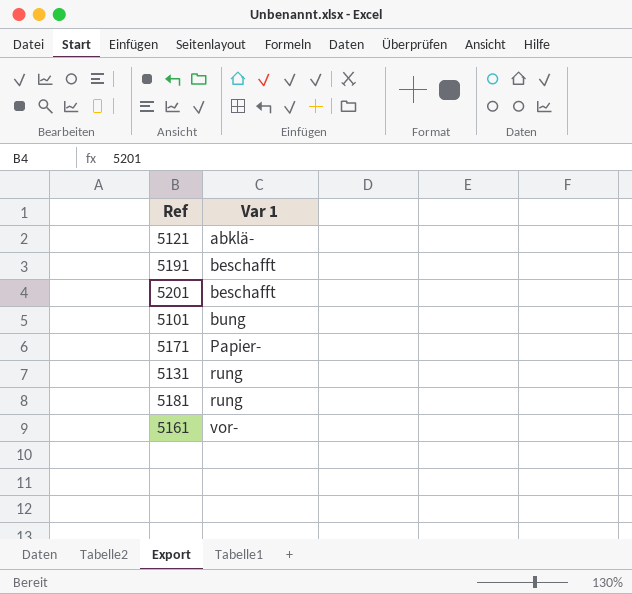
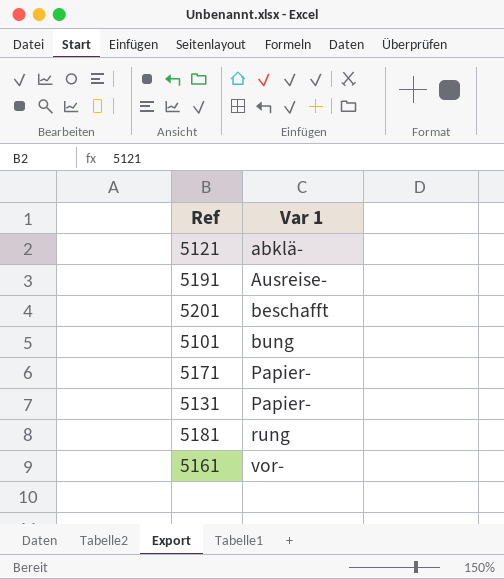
5191 | Var 1: beschafft -> Ausreise-
5131 | Var 1: rung -> Papier-

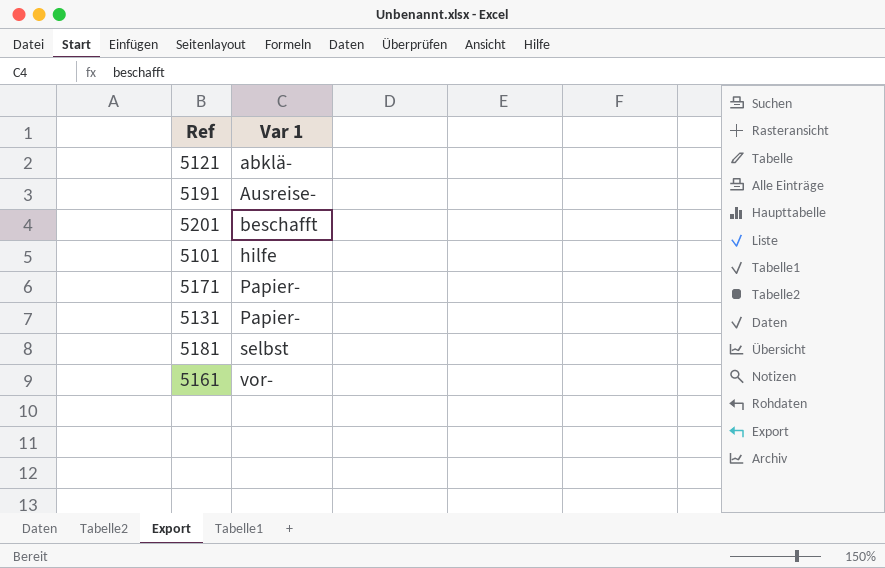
5101 | Var 1: bung -> hilfe
5181 | Var 1: rung -> selbst

